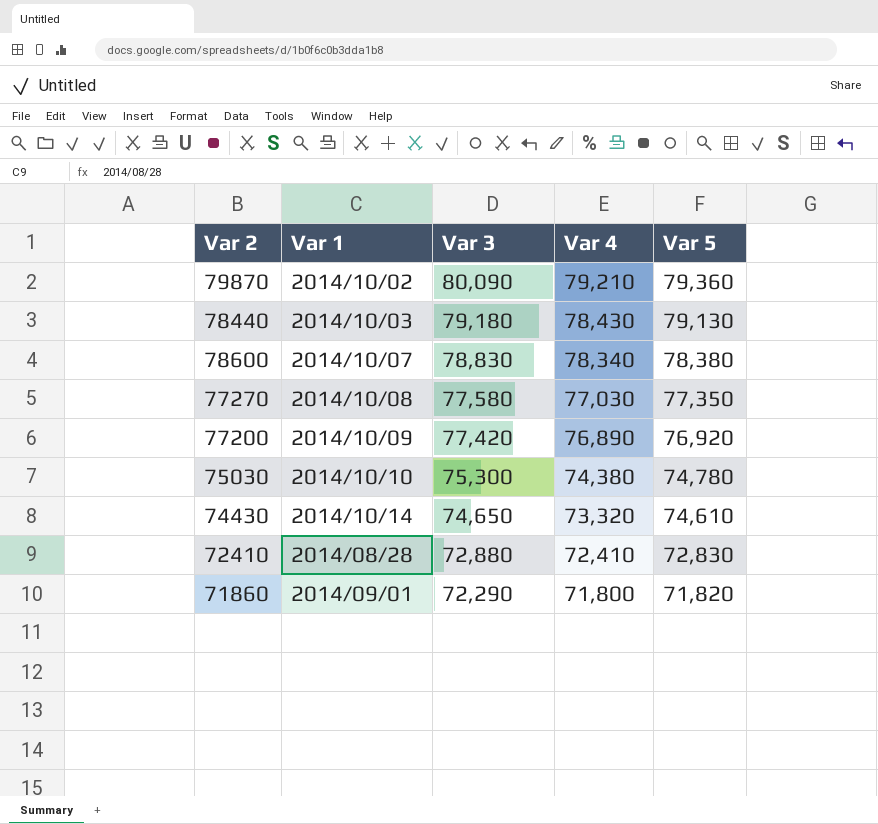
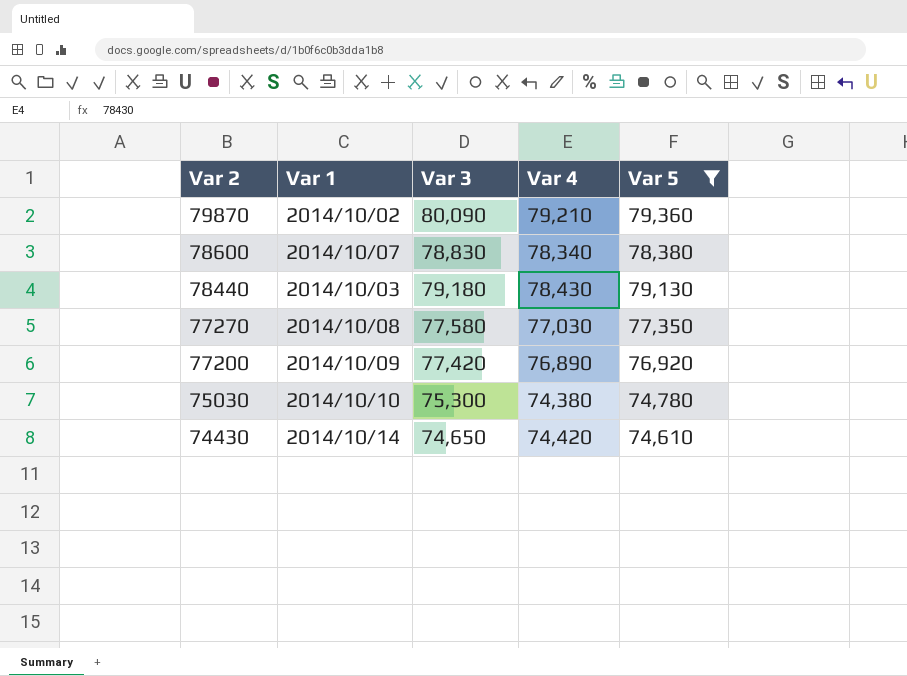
filter: none -> Var 5 >= 74,610
row order: Var 3 descending -> Var 2 descending
74430 | Var 4: 73,320 -> 74,420

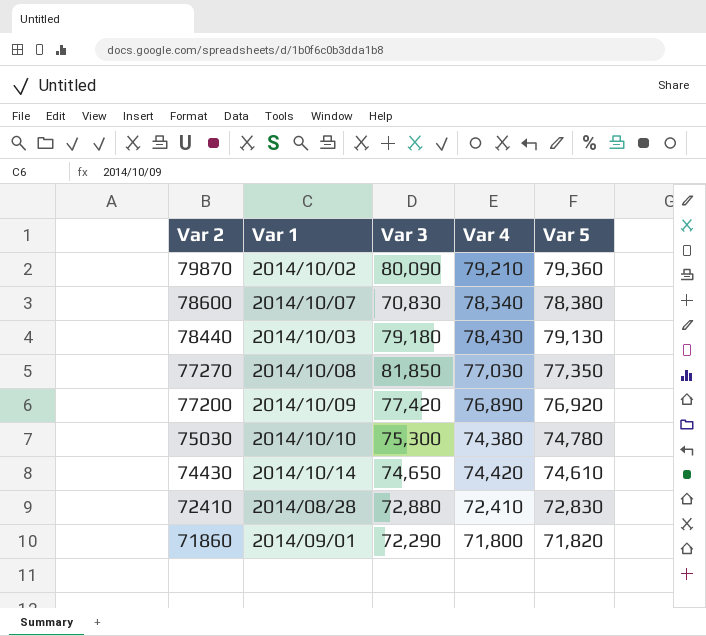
filter: Var 5 >= 74,610 -> none
78600 | Var 3: 78,830 -> 70,830
77270 | Var 3: 77,580 -> 81,850

